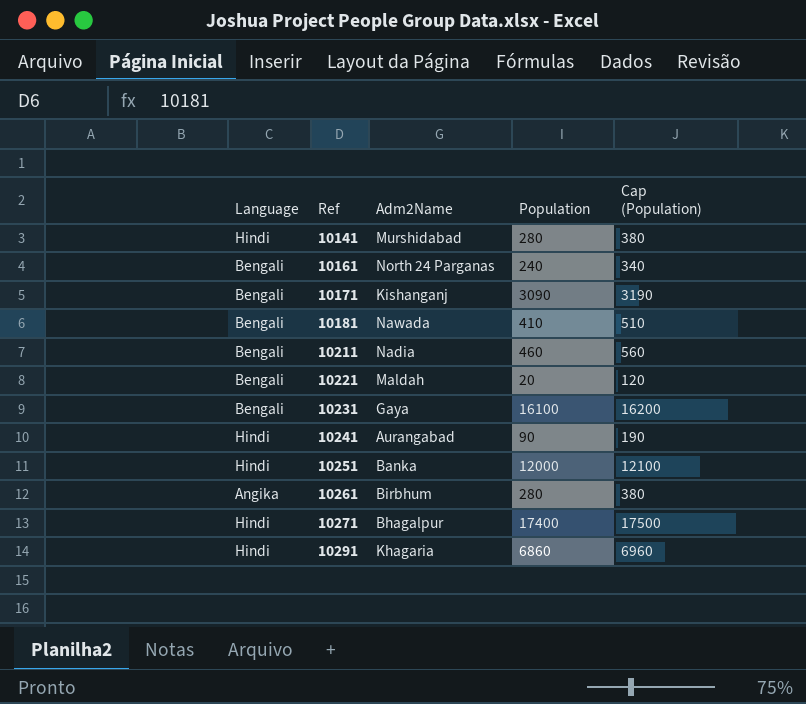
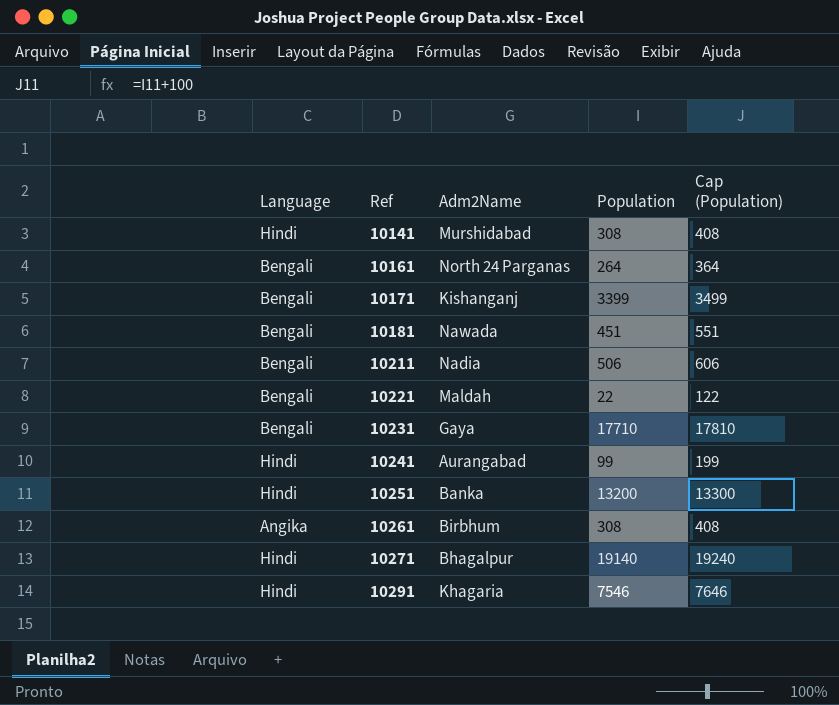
10141 | Population: 280 -> 308
10141 | Cap (Population): 380 -> 408
10161 | Population: 240 -> 264
10161 | Cap (Population): 340 -> 364
10171 | Population: 3090 -> 3399
10171 | Cap (Population): 3190 -> 3499
10181 | Population: 410 -> 451
10181 | Cap (Population): 510 -> 551
10211 | Population: 460 -> 506
10211 | Cap (Population): 560 -> 606
10221 | Population: 20 -> 22
10221 | Cap (Population): 120 -> 122
10231 | Population: 16100 -> 17710
10231 | Cap (Population): 16200 -> 17810
10241 | Population: 90 -> 99
10241 | Cap (Population): 190 -> 199
10251 | Population: 12000 -> 13200
10251 | Cap (Population): 12100 -> 13300
10261 | Population: 280 -> 308
10261 | Cap (Population): 380 -> 408
10271 | Population: 17400 -> 19140
10271 | Cap (Population): 17500 -> 19240
10291 | Population: 6860 -> 7546
10291 | Cap (Population): 6960 -> 7646

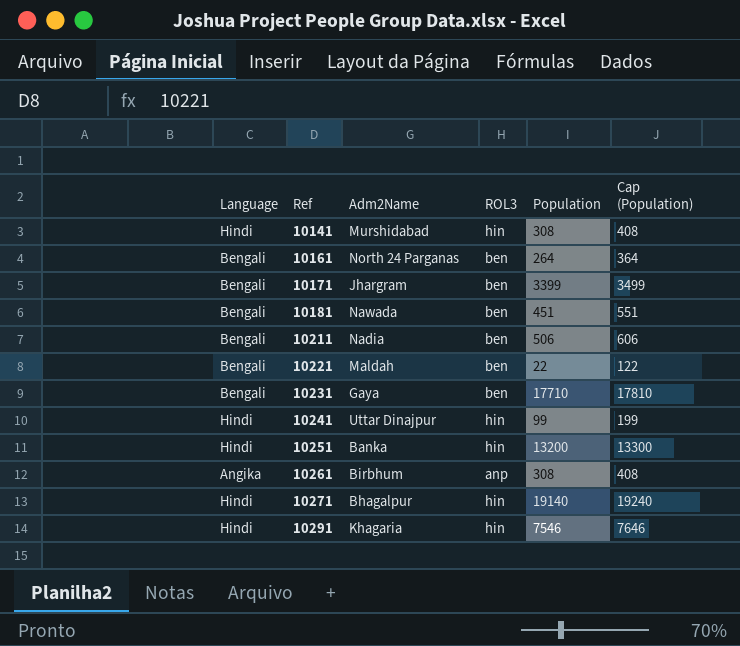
column ROL3 | position: none -> 4
10171 | Adm2Name: Kishanganj -> Jhargram
10241 | Adm2Name: Aurangabad -> Uttar Dinajpur

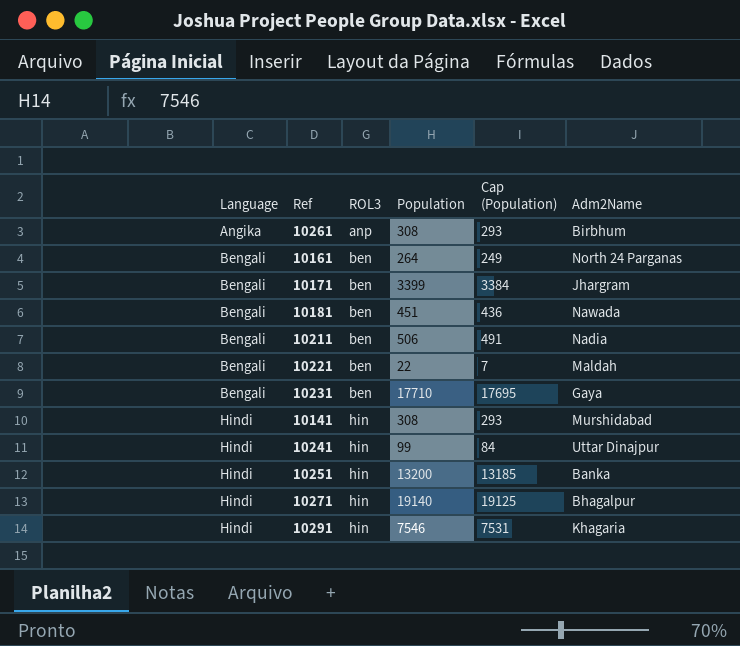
row order: Ref ascending -> Language ascending
column Cap (Population) | formula: [Population] + 100 -> [Population] - 15
column Adm2Name | position: 3 -> 6

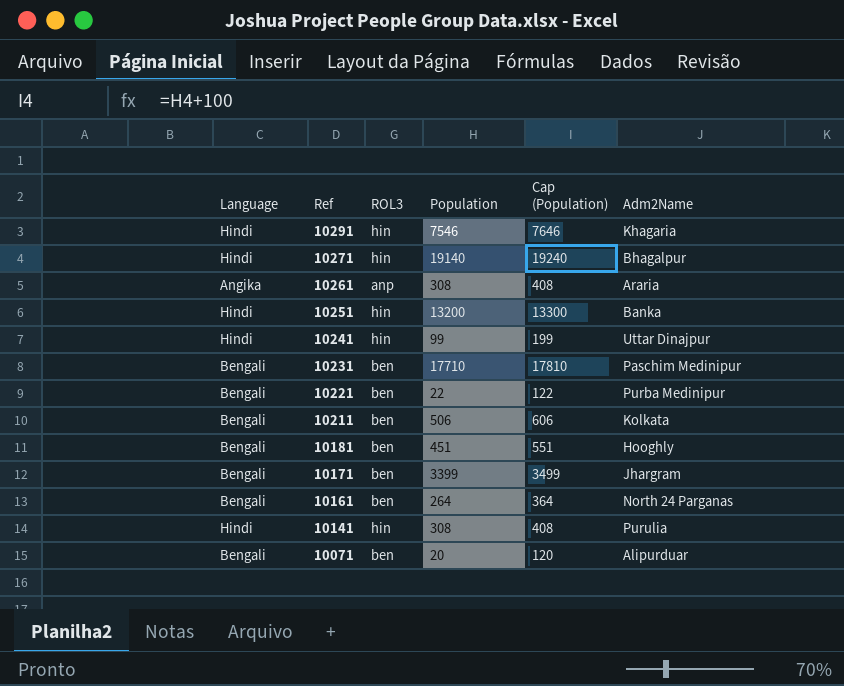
row order: Language ascending -> Ref descending
column Cap (Population) | formula: [Population] - 15 -> [Population] + 100
10261 | Adm2Name: Birbhum -> Araria
10231 | Adm2Name: Gaya -> Paschim Medinipur
10221 | Adm2Name: Maldah -> Purba Medinipur
10211 | Adm2Name: Nadia -> Kolkata
10181 | Adm2Name: Nawada -> Hooghly
10141 | Adm2Name: Murshidabad -> Purulia
row 10071: none -> Bengali | ben | 20 | 120 | Alipurduar

